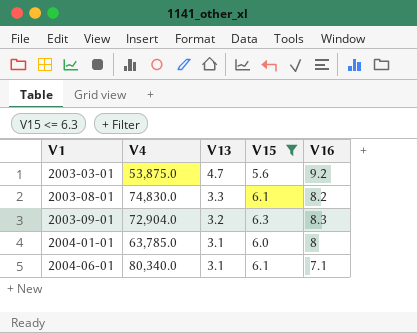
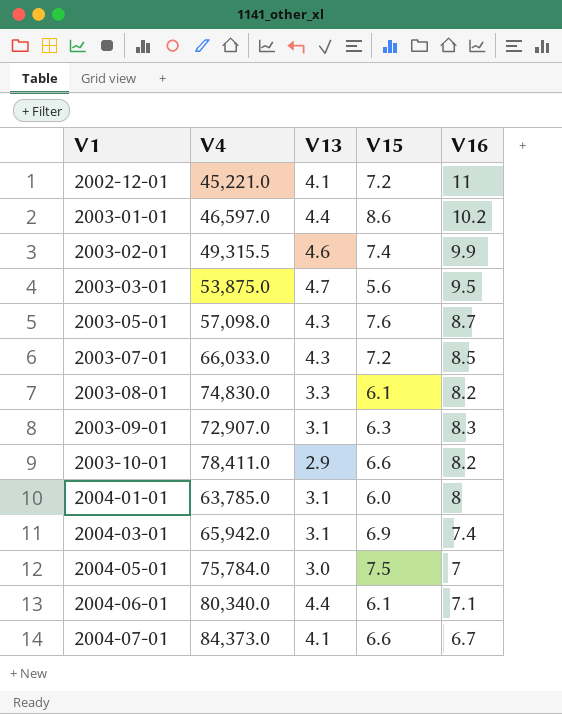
filter: V15 <= 6.3 -> none
2003-03-01 | V16: 9.2 -> 9.5
2003-09-01 | V4: 72,904.0 -> 72,907.0
2003-09-01 | V13: 3.2 -> 3.1
2004-06-01 | V13: 3.1 -> 4.4

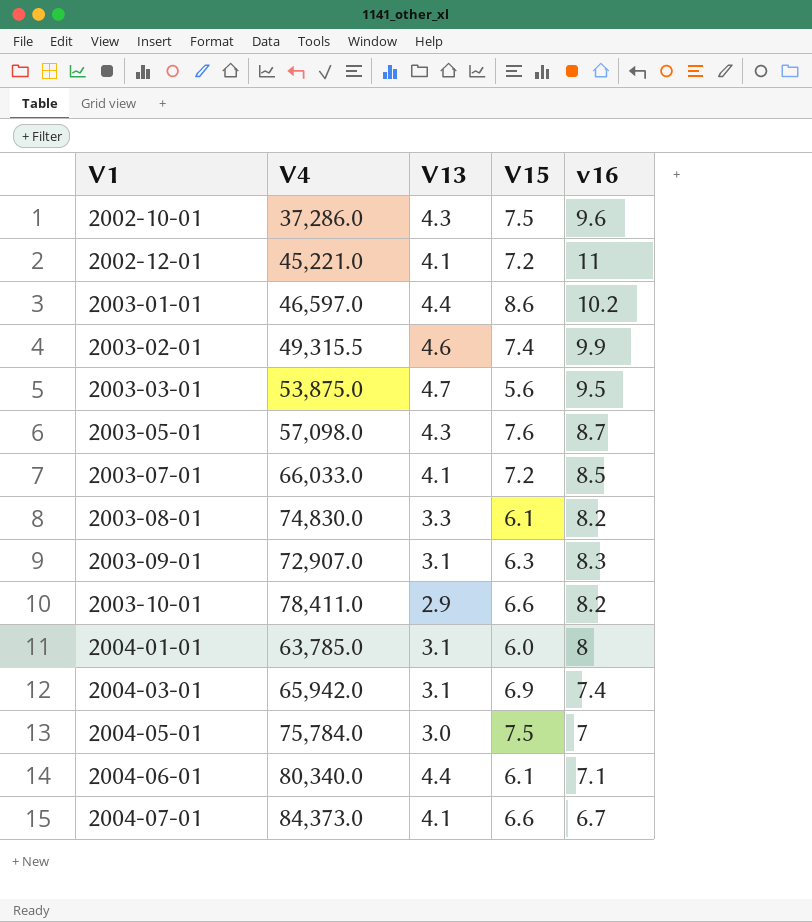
column name: V16 -> v16
row 2002-10-01: none -> 37,286.0 | 4.3 | 7.5 | 9.6
2003-07-01 | V13: 4.3 -> 4.1

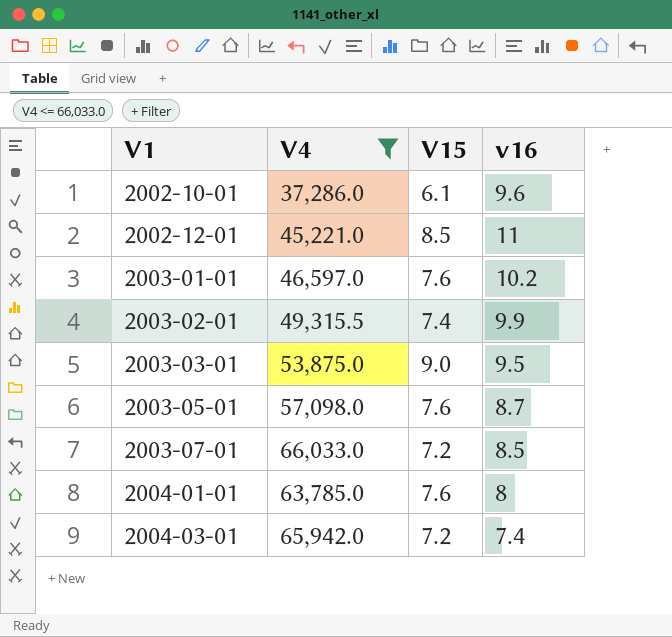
filter: none -> V4 <= 66,033.0
column V13 | position: 3 -> none
2002-10-01 | V15: 7.5 -> 6.1
2002-12-01 | V15: 7.2 -> 8.5
2003-01-01 | V15: 8.6 -> 7.6
2003-03-01 | V15: 5.6 -> 9.0
2004-01-01 | V15: 6.0 -> 7.6
2004-03-01 | V15: 6.9 -> 7.2

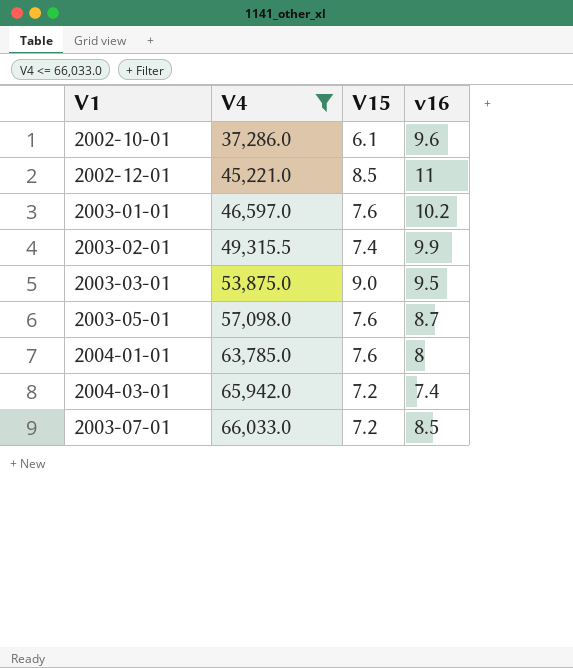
row order: V1 ascending -> V4 ascending

